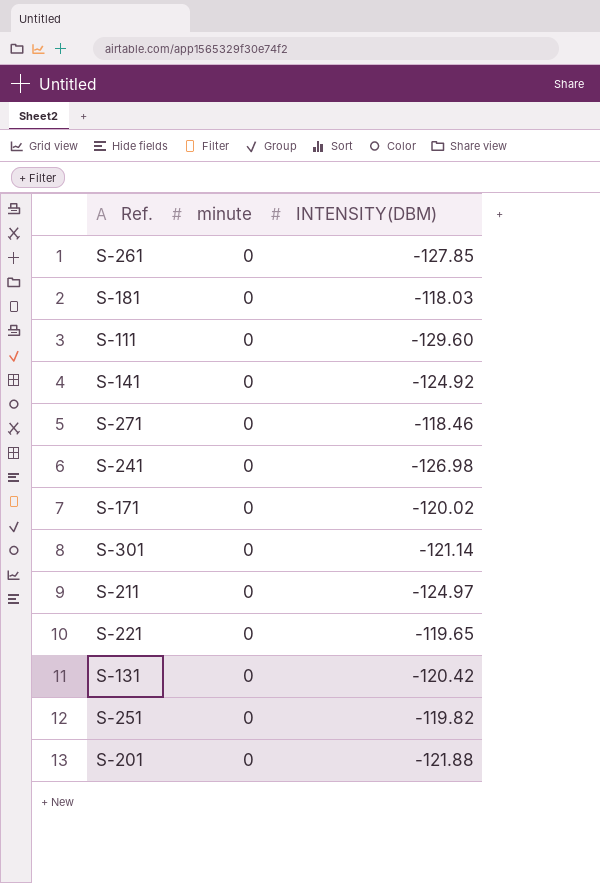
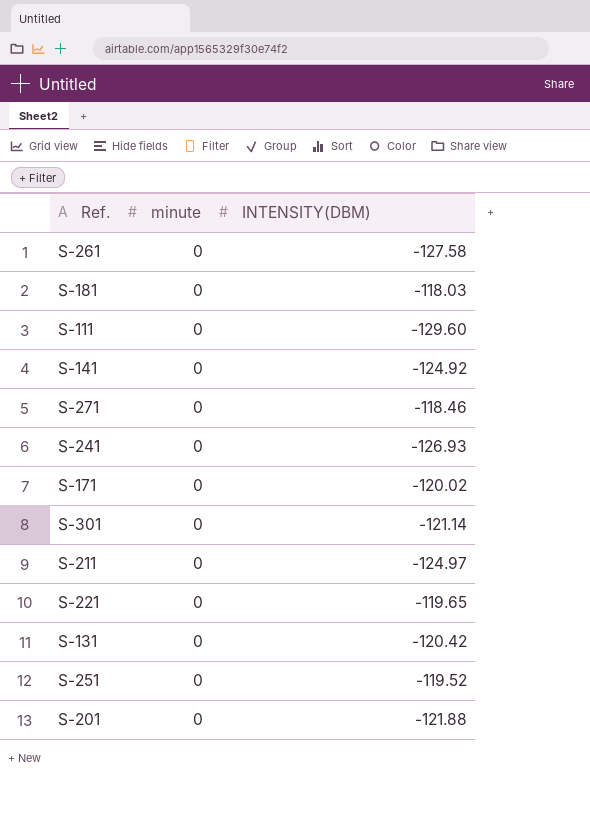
S-261 | INTENSITY(DBM): -127.85 -> -127.58
S-241 | INTENSITY(DBM): -126.98 -> -126.93
S-251 | INTENSITY(DBM): -119.82 -> -119.52

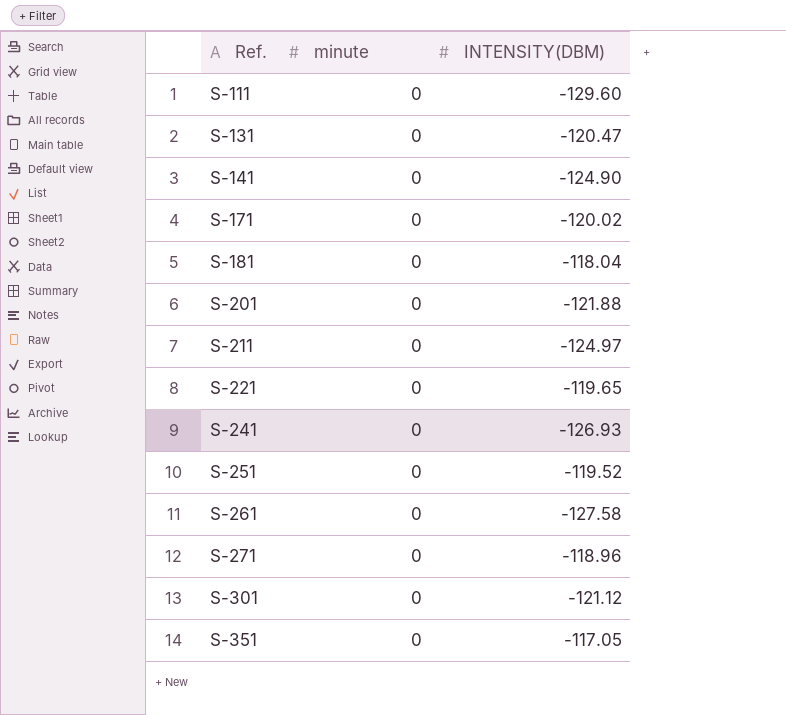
row order: none -> Ref. ascending
S-131 | INTENSITY(DBM): -120.42 -> -120.47
S-141 | INTENSITY(DBM): -124.92 -> -124.90
S-181 | INTENSITY(DBM): -118.03 -> -118.04
S-271 | INTENSITY(DBM): -118.46 -> -118.96
S-301 | INTENSITY(DBM): -121.14 -> -121.12
row S-351: none -> 0 | -117.05

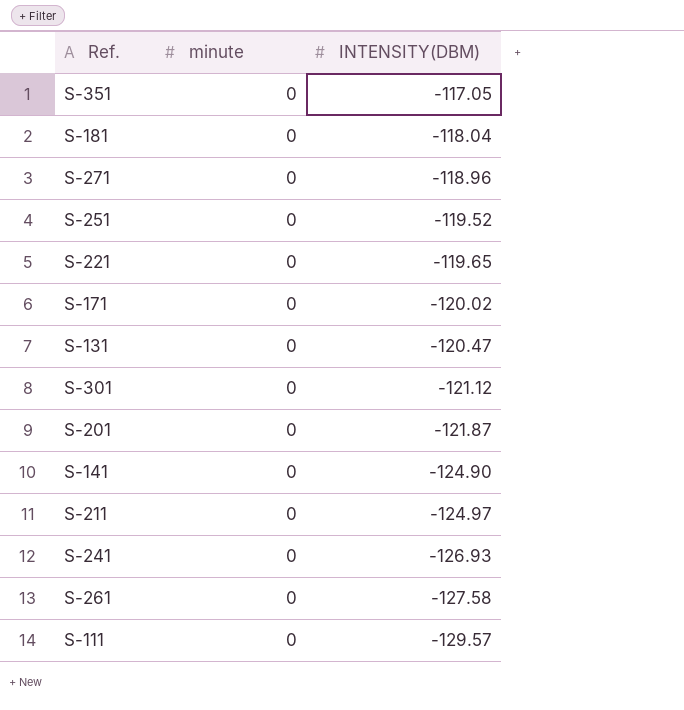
row order: Ref. ascending -> INTENSITY(DBM) descending
S-201 | INTENSITY(DBM): -121.88 -> -121.87
S-111 | INTENSITY(DBM): -129.60 -> -129.57

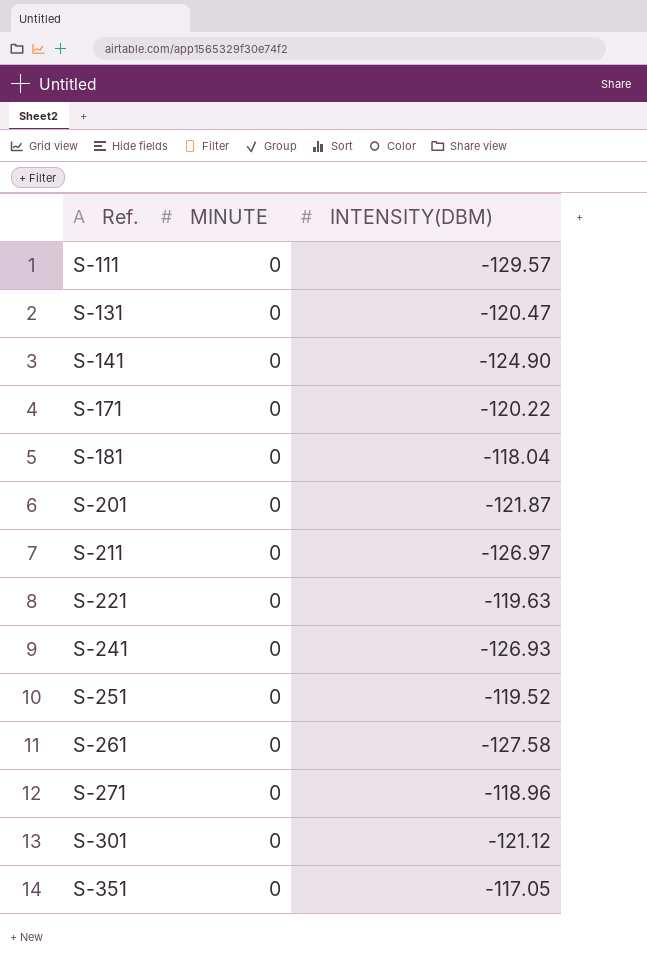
row order: INTENSITY(DBM) descending -> Ref. ascending
column name: minute -> MINUTE
S-171 | INTENSITY(DBM): -120.02 -> -120.22
S-211 | INTENSITY(DBM): -124.97 -> -126.97
S-221 | INTENSITY(DBM): -119.65 -> -119.63

